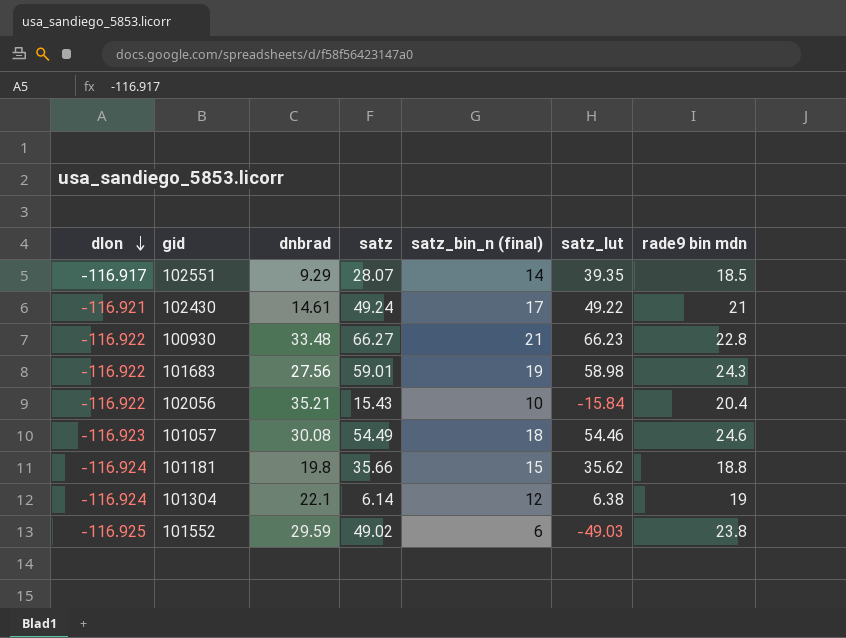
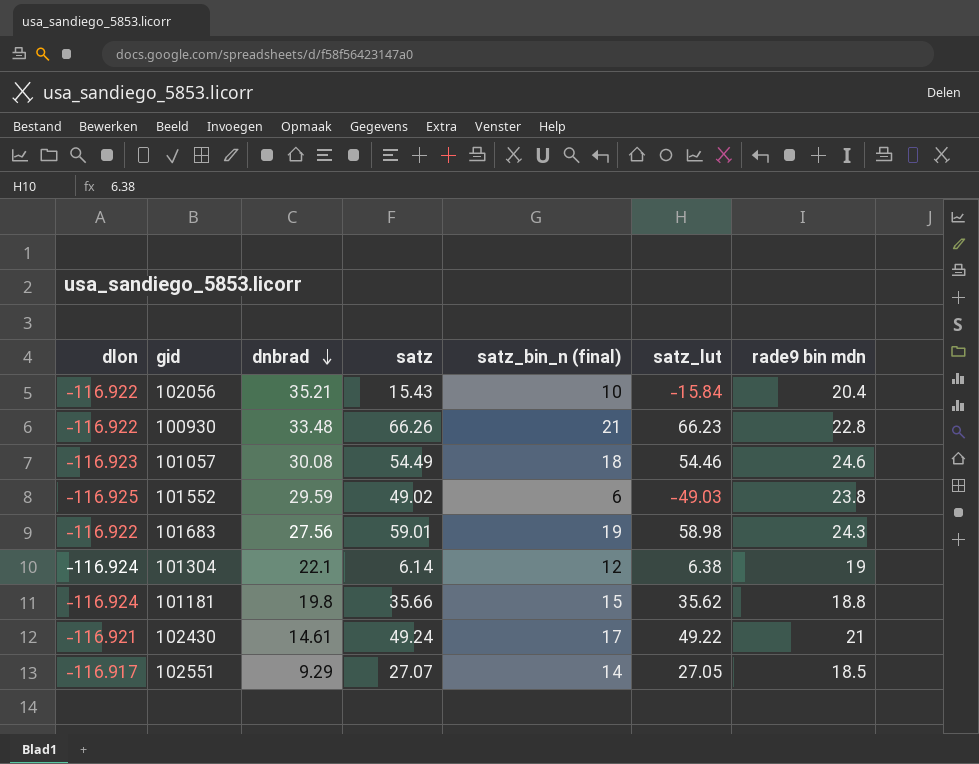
row order: dlon descending -> dnbrad descending
100930 | satz: 66.27 -> 66.26
102551 | satz: 28.07 -> 27.07
102551 | satz_lut: 39.35 -> 27.05

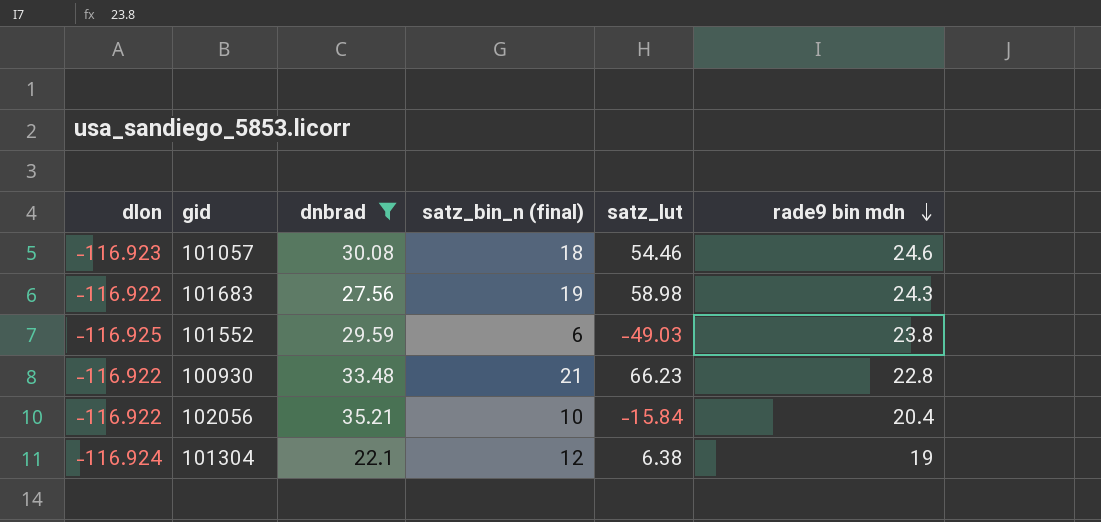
filter: none -> dnbrad >= 22.1
row order: dnbrad descending -> rade9 bin mdn descending
column satz | position: 4 -> none

